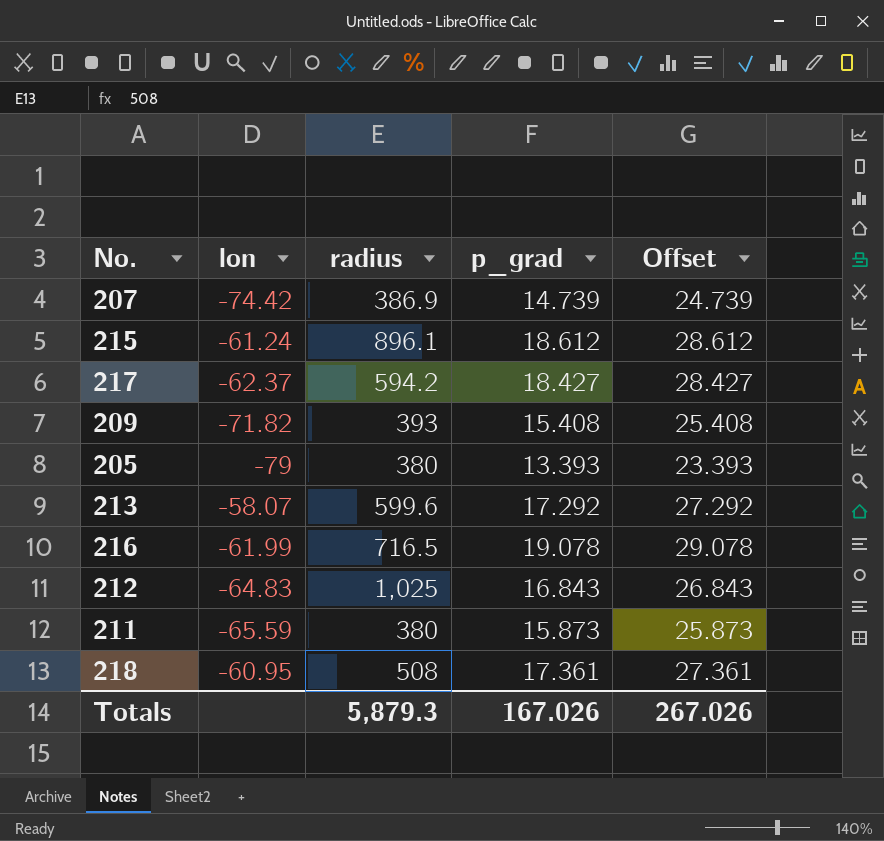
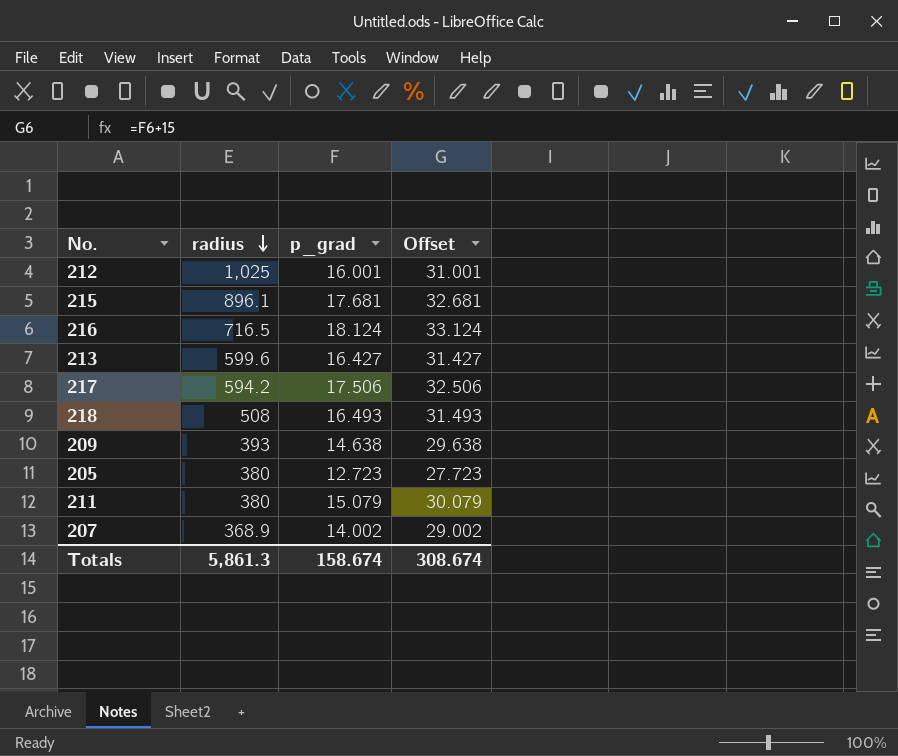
row order: none -> radius descending
column lon | position: 2 -> none
column Offset | formula: [p_grad] + 10 -> [p_grad] + 15
212 | p_grad: 16.843 -> 16.001
215 | p_grad: 18.612 -> 17.681
216 | p_grad: 19.078 -> 18.124
213 | p_grad: 17.292 -> 16.427
217 | p_grad: 18.427 -> 17.506
218 | p_grad: 17.361 -> 16.493
209 | p_grad: 15.408 -> 14.638
205 | p_grad: 13.393 -> 12.723
211 | p_grad: 15.873 -> 15.079
207 | radius: 386.9 -> 368.9
207 | p_grad: 14.739 -> 14.002
Totals | radius: 5,879.3 -> 5,861.3
Totals | p_grad: 167.026 -> 158.674
Totals | Offset: 267.026 -> 308.674

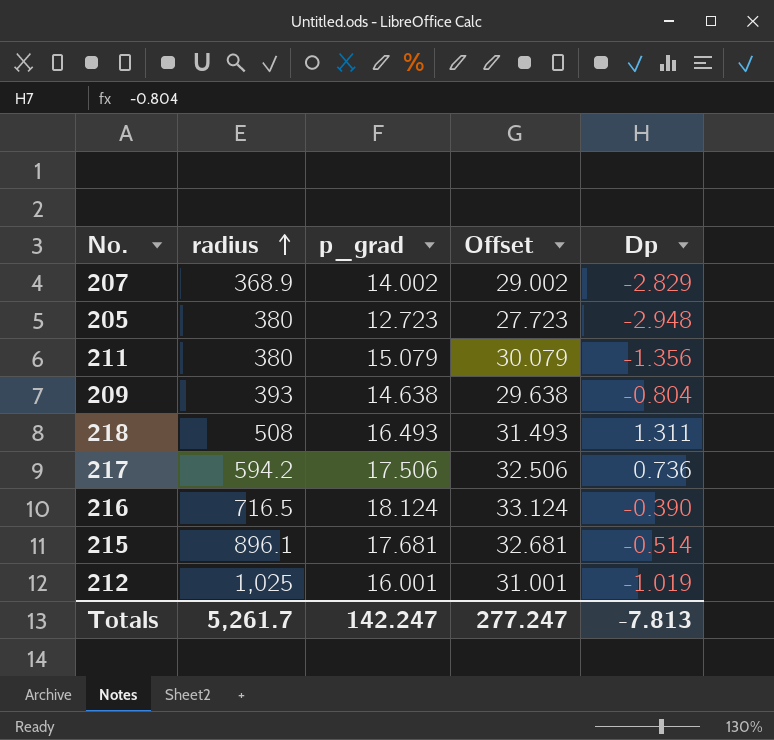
row order: radius descending -> radius ascending
column Dp | position: none -> 5
row 213: 599.6 | 16.427 | 31.427 -> none
Totals | radius: 5,861.3 -> 5,261.7
Totals | p_grad: 158.674 -> 142.247
Totals | Offset: 308.674 -> 277.247

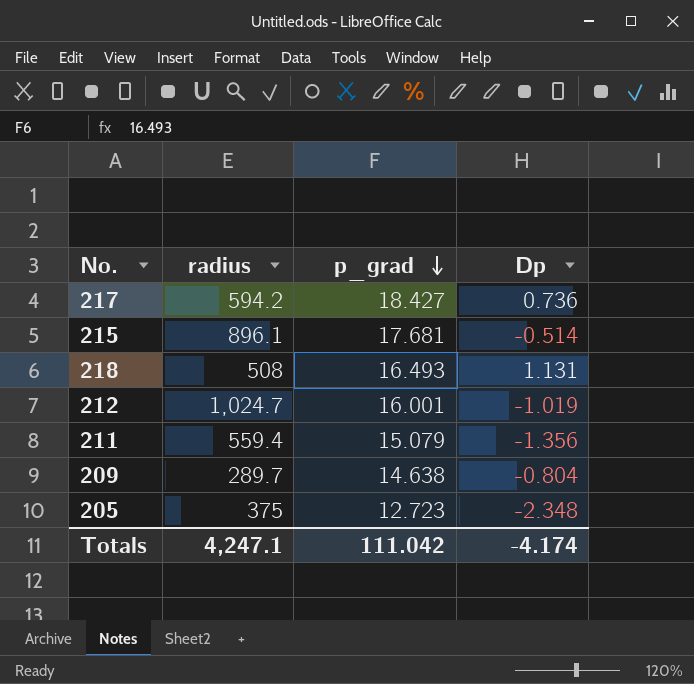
row order: radius ascending -> p_grad descending
column Offset | formula: [p_grad] + 15 -> none
row 207: 368.9 | 14.002 | 29.002 | -2.829 -> none
row 216: 716.5 | 18.124 | 33.124 | -0.390 -> none
217 | p_grad: 17.506 -> 18.427
218 | Dp: 1.311 -> 1.131
212 | radius: 1,025 -> 1,024.7
211 | radius: 380 -> 559.4
209 | radius: 393 -> 289.7
205 | radius: 380 -> 375
205 | Dp: -2.948 -> -2.348
Totals | radius: 5,261.7 -> 4,247.1
Totals | p_grad: 142.247 -> 111.042
Totals | Dp: -7.813 -> -4.174

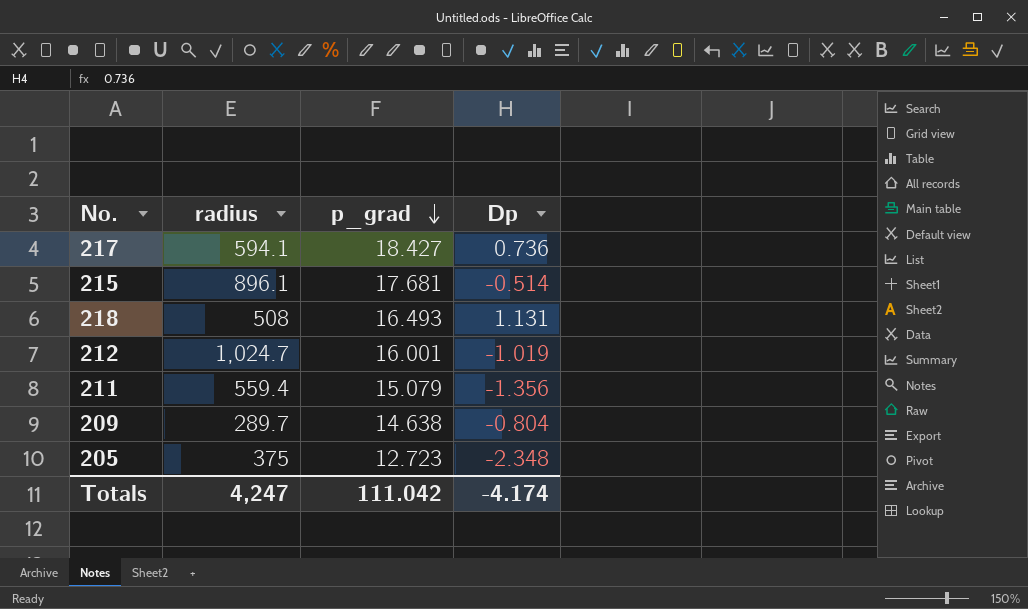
217 | radius: 594.2 -> 594.1
Totals | radius: 4,247.1 -> 4,247

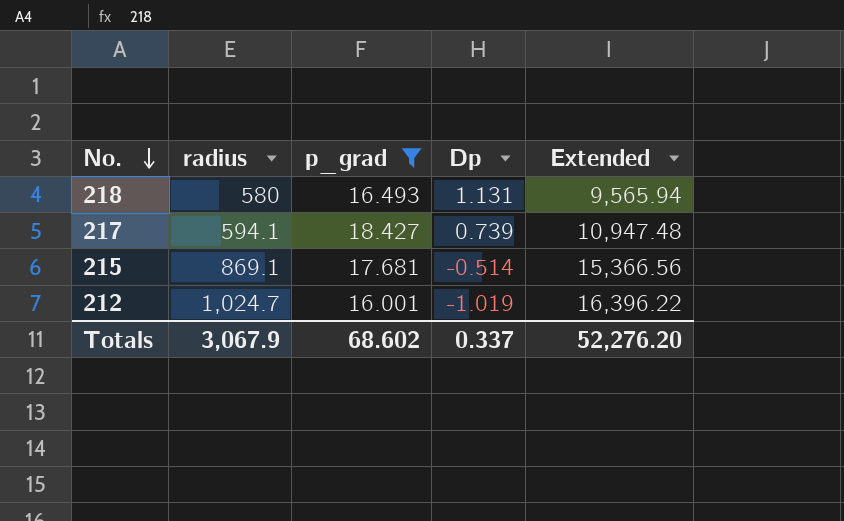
filter: none -> p_grad >= 16.001
row order: p_grad descending -> No. descending
column Extended | formula: none -> [radius] * [p_grad]
218 | radius: 508 -> 580
217 | Dp: 0.736 -> 0.739
215 | radius: 896.1 -> 869.1
Totals | radius: 4,247 -> 3,067.9
Totals | p_grad: 111.042 -> 68.602
Totals | Dp: -4.174 -> 0.337

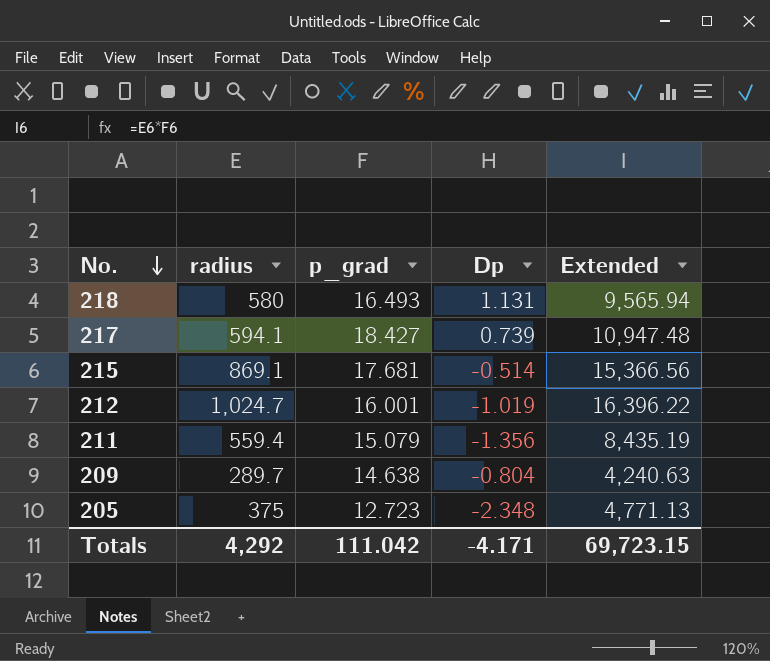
filter: p_grad >= 16.001 -> none
Totals | radius: 3,067.9 -> 4,292
Totals | p_grad: 68.602 -> 111.042
Totals | Dp: 0.337 -> -4.171
Totals | Extended: 52,276.20 -> 69,723.15

